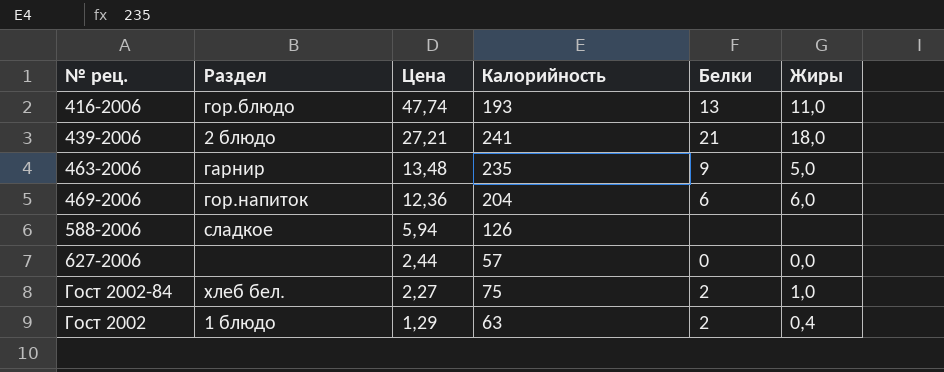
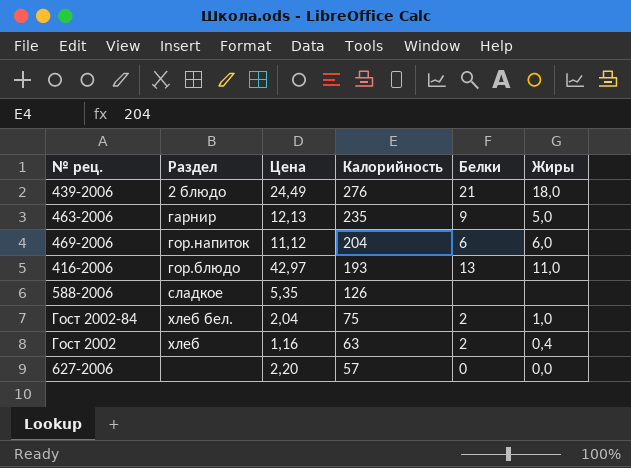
row order: Цена descending -> Калорийность descending
439-2006 | Цена: 27,21 -> 24,49
439-2006 | Калорийность: 241 -> 276
463-2006 | Цена: 13,48 -> 12,13
469-2006 | Цена: 12,36 -> 11,12
416-2006 | Цена: 47,74 -> 42,97
588-2006 | Цена: 5,94 -> 5,35
Гост 2002-84 | Цена: 2,27 -> 2,04
Гост 2002 | Раздел: 1 блюдо -> хлеб
Гост 2002 | Цена: 1,29 -> 1,16
627-2006 | Цена: 2,44 -> 2,20

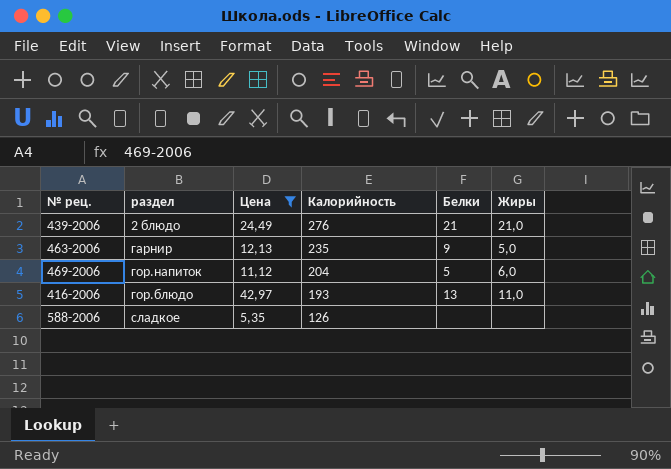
filter: none -> Цена >= 5,35
column name: Раздел -> раздел
439-2006 | Жиры: 18,0 -> 21,0
469-2006 | Белки: 6 -> 5

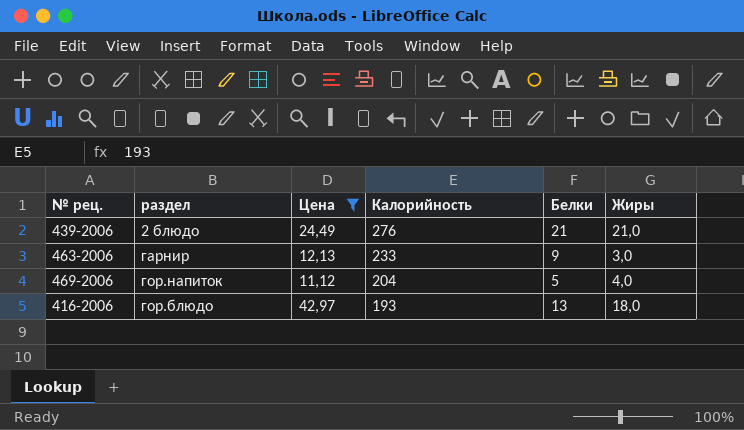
row 588-2006: сладкое | 5,35 | 126 | none | none -> none
463-2006 | Калорийность: 235 -> 233
463-2006 | Жиры: 5,0 -> 3,0
469-2006 | Жиры: 6,0 -> 4,0
416-2006 | Жиры: 11,0 -> 18,0

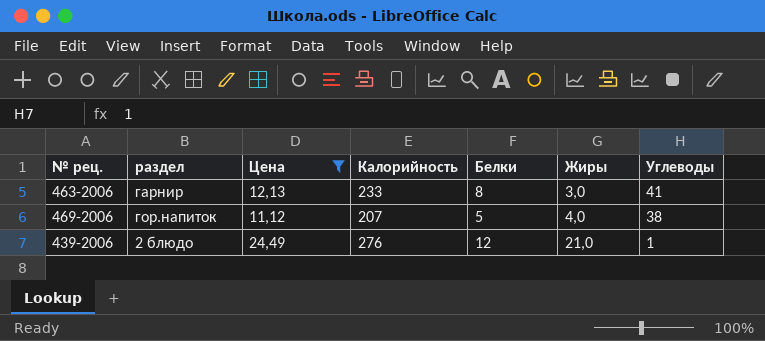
row order: Калорийность descending -> Жиры ascending
column Углеводы | position: none -> 7
row 416-2006: гор.блюдо | 42,97 | 193 | 13 | 18,0 -> none
463-2006 | Белки: 9 -> 8
469-2006 | Калорийность: 204 -> 207
439-2006 | Белки: 21 -> 12

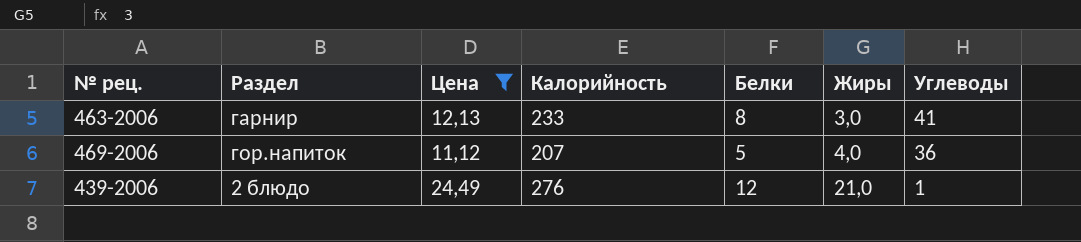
column name: раздел -> Раздел
469-2006 | Углеводы: 38 -> 36

